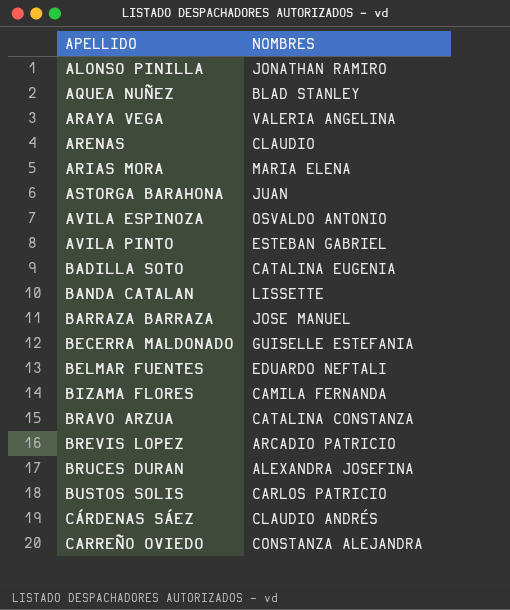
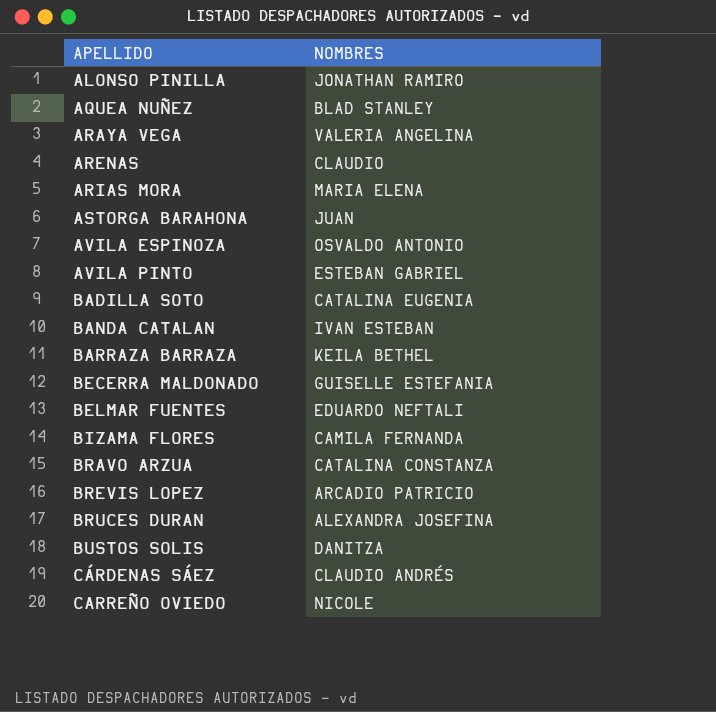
BANDA CATALAN | NOMBRES: LISSETTE -> IVAN ESTEBAN
BARRAZA BARRAZA | NOMBRES: JOSE MANUEL -> KEILA BETHEL
BUSTOS SOLIS | NOMBRES: CARLOS PATRICIO -> DANITZA
CARREÑO OVIEDO | NOMBRES: CONSTANZA ALEJANDRA -> NICOLE

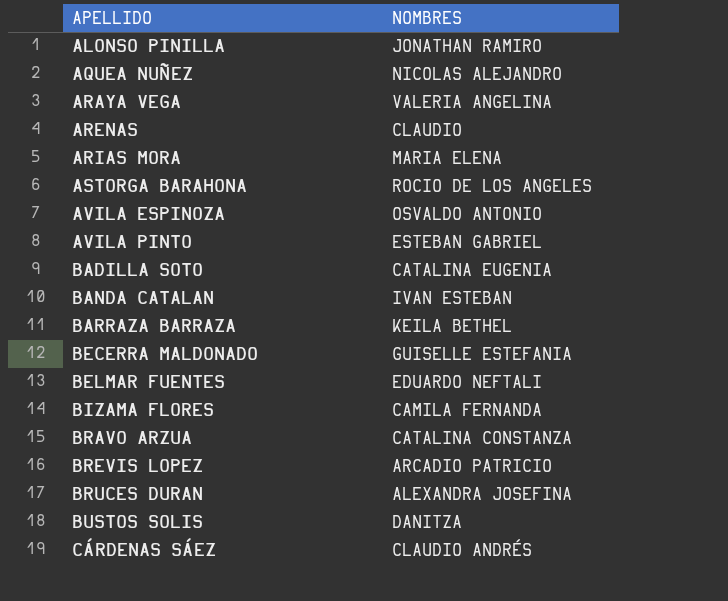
row CARREÑO OVIEDO: NICOLE -> none
AQUEA NUÑEZ | NOMBRES: BLAD STANLEY -> NICOLAS ALEJANDRO
ASTORGA BARAHONA | NOMBRES: JUAN -> ROCIO DE LOS ANGELES

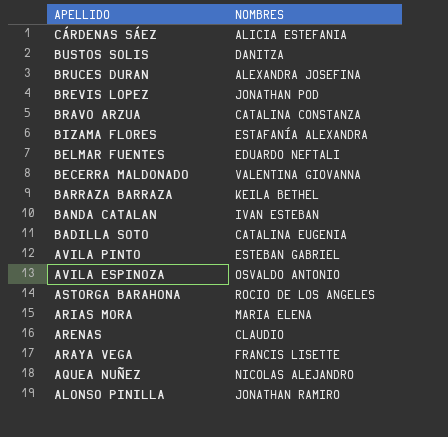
row order: APELLIDO ascending -> APELLIDO descending
CÁRDENAS SÁEZ | NOMBRES: CLAUDIO ANDRÉS -> ALICIA ESTEFANIA
BREVIS LOPEZ | NOMBRES: ARCADIO PATRICIO -> JONATHAN POD
BIZAMA FLORES | NOMBRES: CAMILA FERNANDA -> ESTAFANÍA ALEXANDRA
BECERRA MALDONADO | NOMBRES: GUISELLE ESTEFANIA -> VALENTINA GIOVANNA
ARAYA VEGA | NOMBRES: VALERIA ANGELINA -> FRANCIS LISETTE

